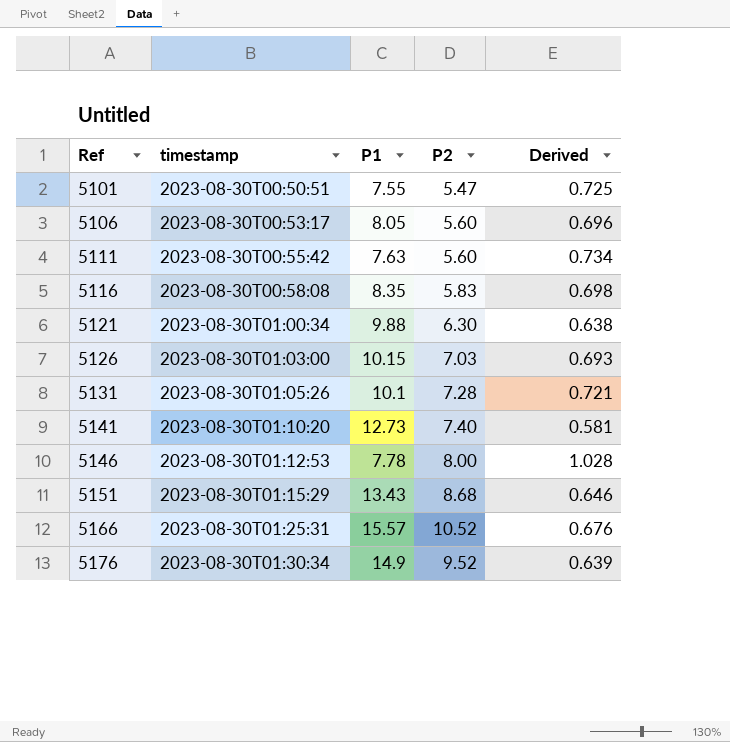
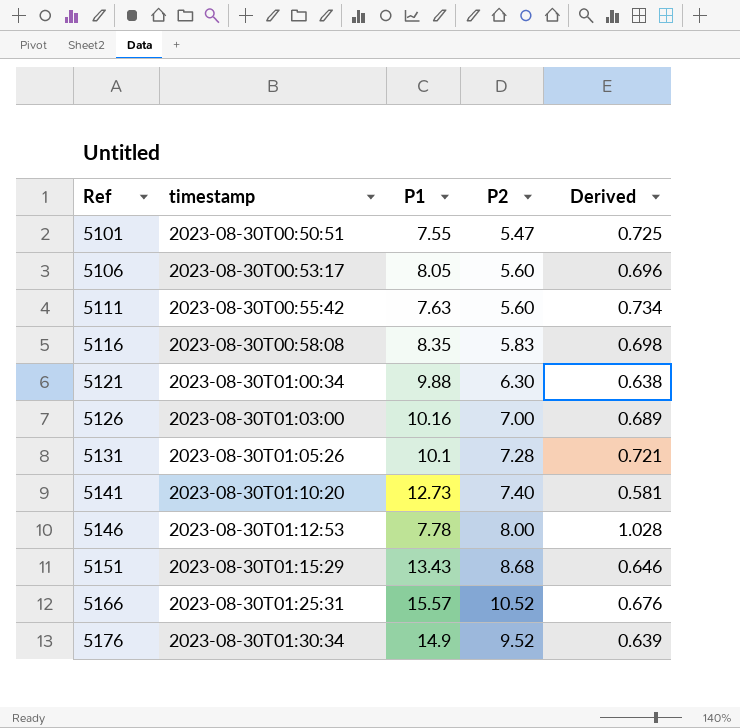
5126 | P1: 10.15 -> 10.16
5126 | P2: 7.03 -> 7.00
5126 | Derived: 0.693 -> 0.689

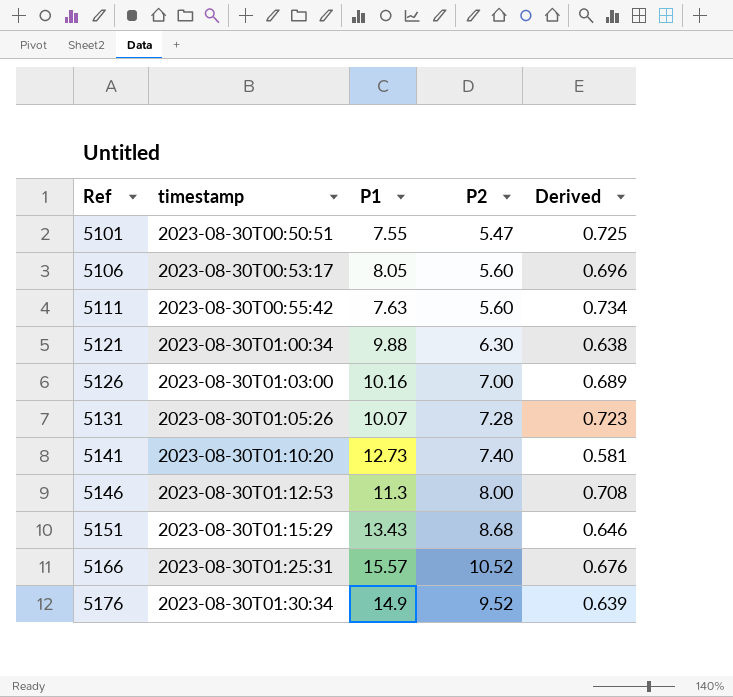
row 5116: 2023-08-30T00:58:08 | 8.35 | 5.83 | 0.698 -> none
5131 | P1: 10.1 -> 10.07
5131 | Derived: 0.721 -> 0.723
5146 | P1: 7.78 -> 11.3
5146 | Derived: 1.028 -> 0.708

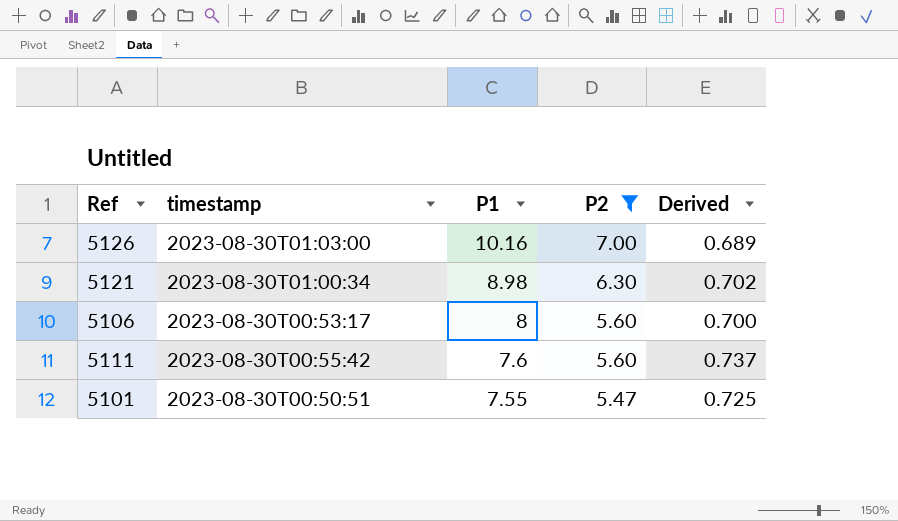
filter: none -> P2 <= 7.00
row order: Ref ascending -> P1 descending
5121 | P1: 9.88 -> 8.98
5121 | Derived: 0.638 -> 0.702
5106 | P1: 8.05 -> 8
5106 | Derived: 0.696 -> 0.700
5111 | P1: 7.63 -> 7.6
5111 | Derived: 0.734 -> 0.737

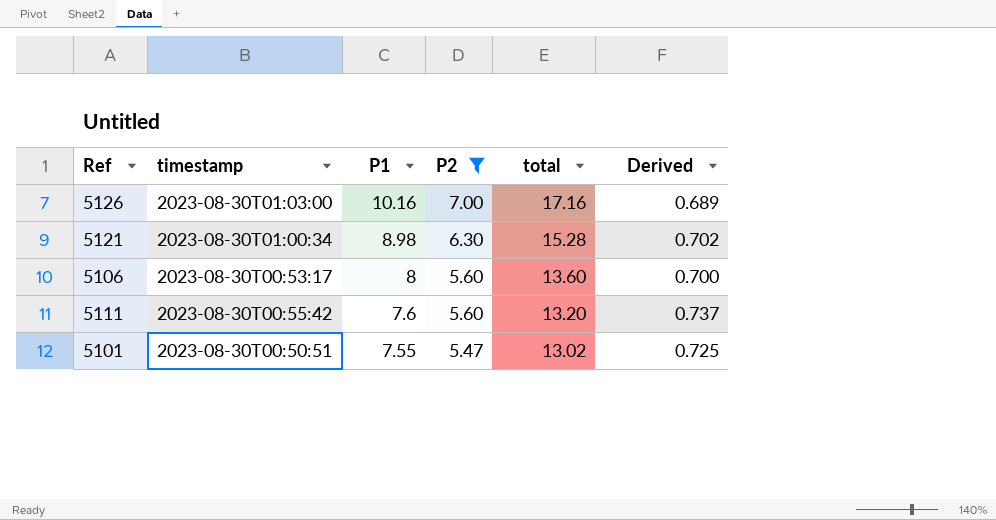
column total | formula: none -> [P1] + [P2]

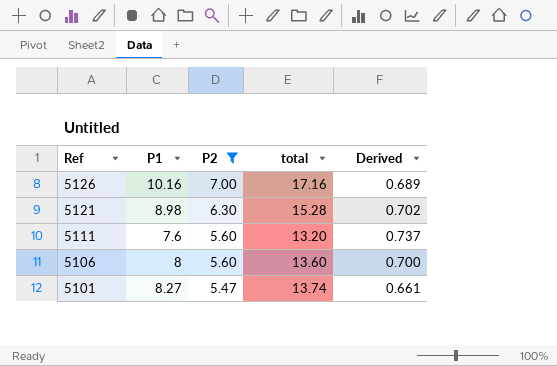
row order: P1 descending -> Ref descending
column timestamp | position: 2 -> none
5101 | P1: 7.55 -> 8.27
5101 | total: 13.02 -> 13.74
5101 | Derived: 0.725 -> 0.661

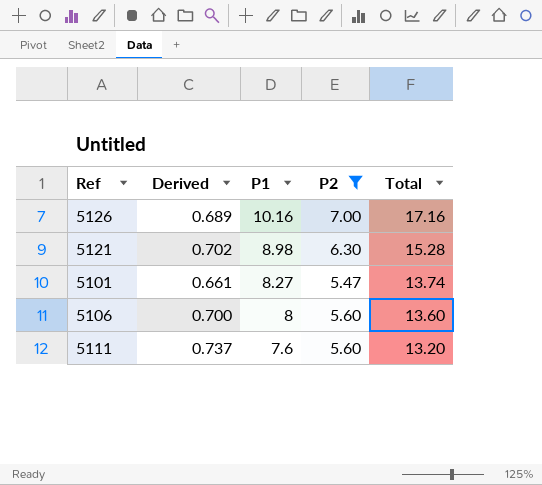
row order: Ref descending -> P1 descending
column Derived | position: 5 -> 2
column name: total -> Total

